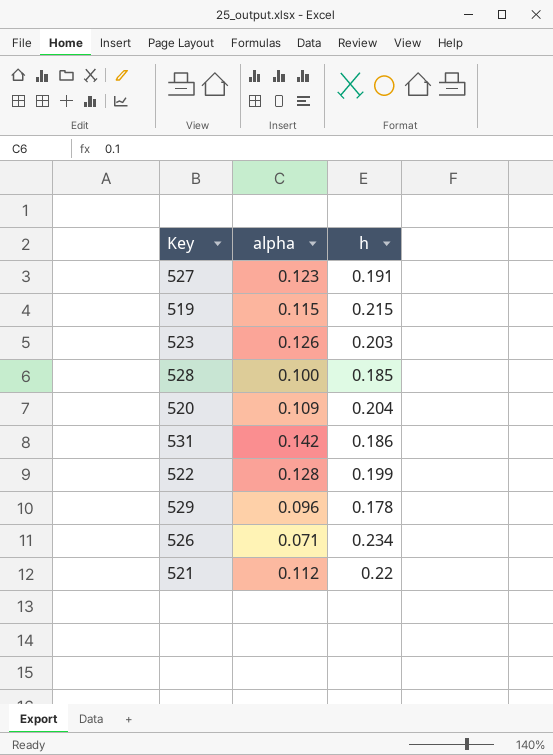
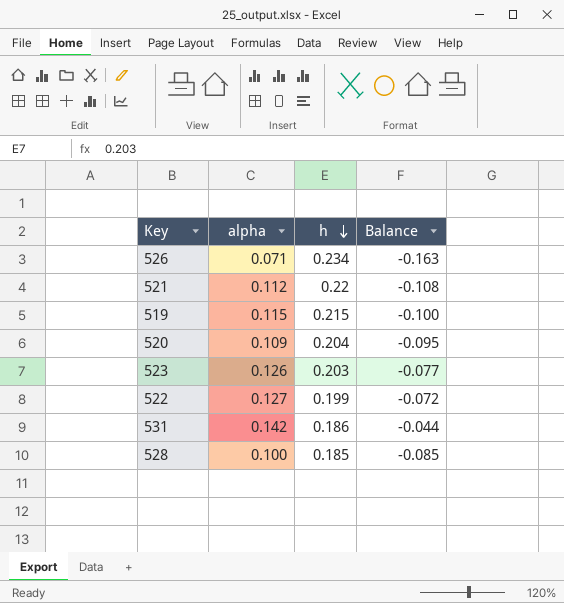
row order: none -> h descending
column Balance | formula: none -> [alpha] - [h]
row 527: 0.123 | 0.191 -> none
row 529: 0.096 | 0.178 -> none
522 | alpha: 0.128 -> 0.127

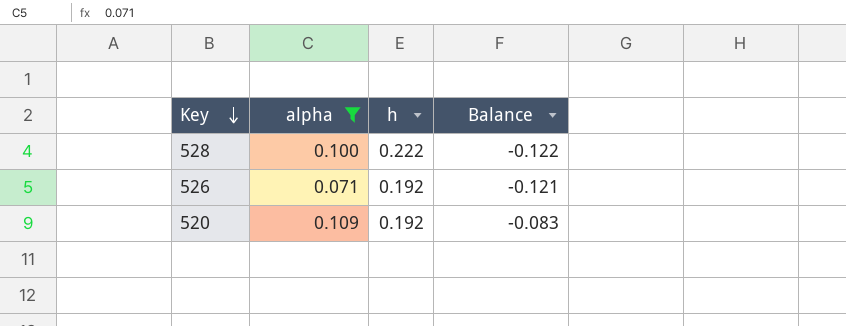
filter: none -> alpha <= 0.109
row order: h descending -> Key descending
528 | h: 0.185 -> 0.222
528 | Balance: -0.085 -> -0.122
526 | h: 0.234 -> 0.192
526 | Balance: -0.163 -> -0.121
520 | h: 0.204 -> 0.192
520 | Balance: -0.095 -> -0.083

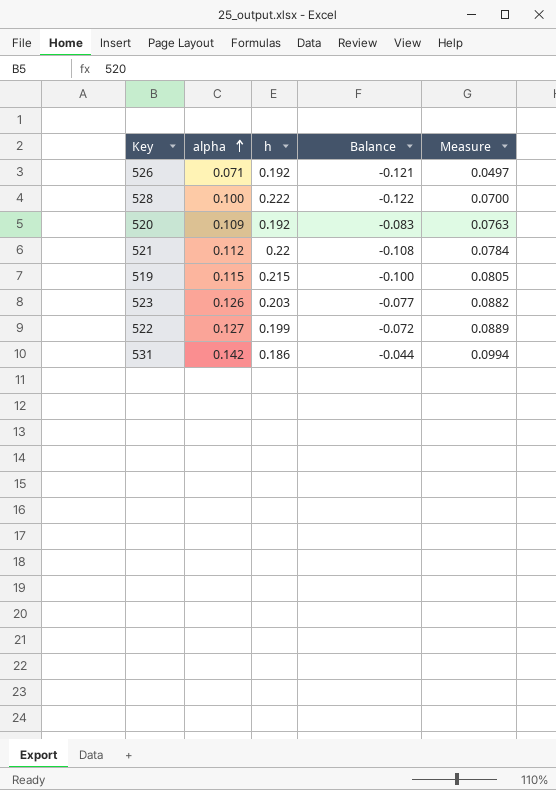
filter: alpha <= 0.109 -> none
row order: Key descending -> alpha ascending
column Measure | formula: none -> [alpha] * 0.7

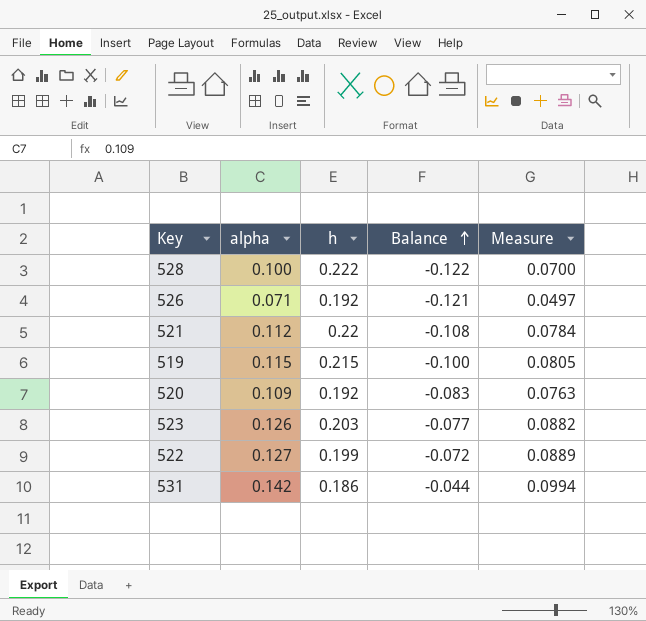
row order: alpha ascending -> Balance ascending

